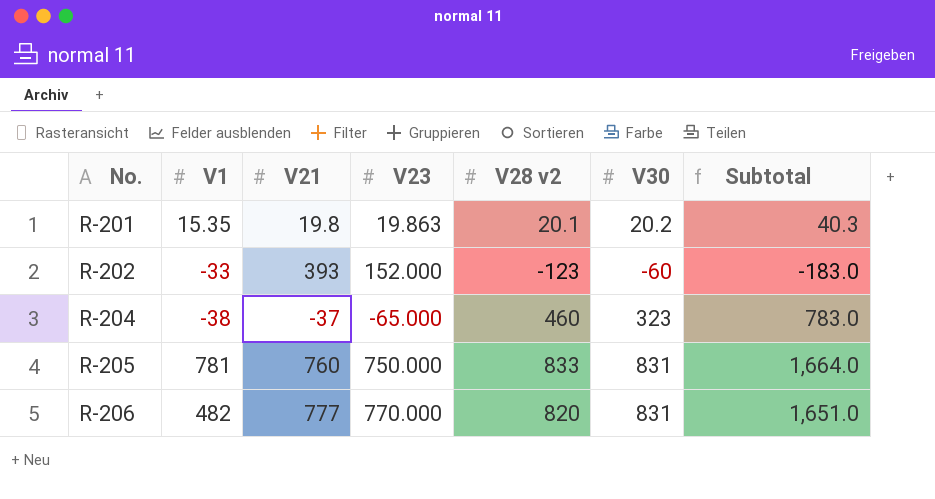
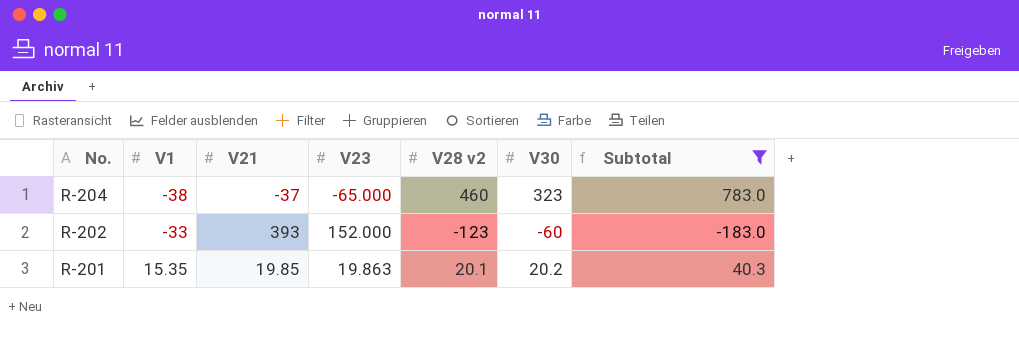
filter: none -> Subtotal <= 783.0
row order: No. ascending -> No. descending
R-201 | V21: 19.8 -> 19.85

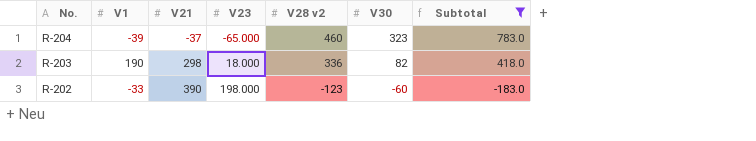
row R-201: 15.35 | 19.85 | 19.863 | 20.1 | 20.2 | 40.3 -> none
R-204 | V1: -38 -> -39
row R-203: none -> 190 | 298 | 18.000 | 336 | 82 | 418.0
R-202 | V21: 393 -> 390
R-202 | V23: 152.000 -> 198.000

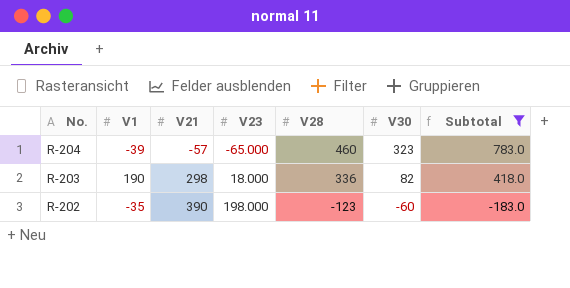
column name: V28 v2 -> V28
R-204 | V21: -37 -> -57
R-202 | V1: -33 -> -35

